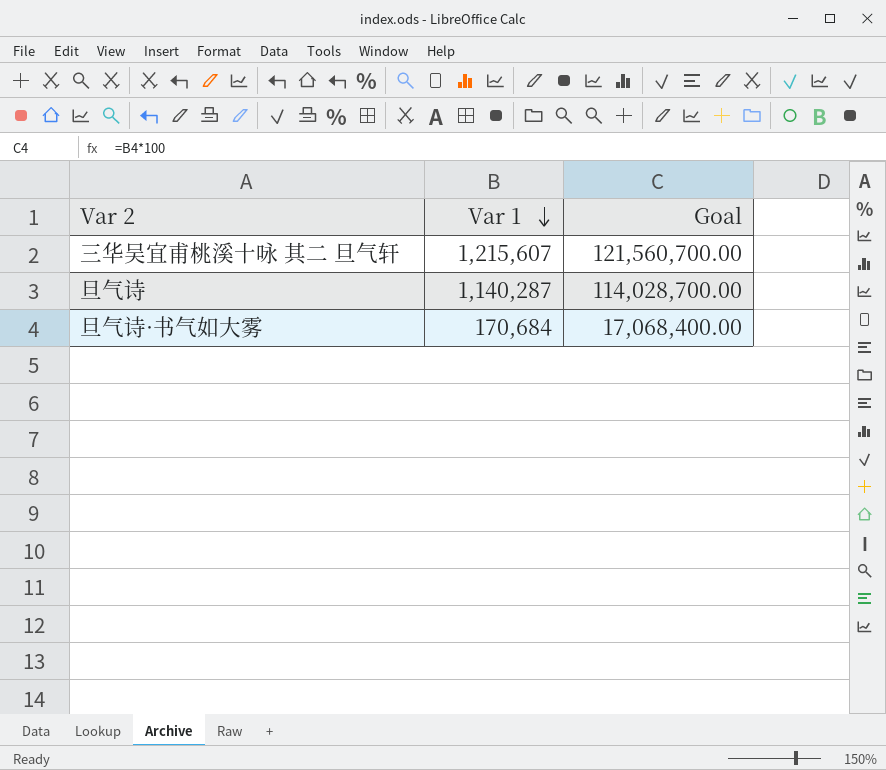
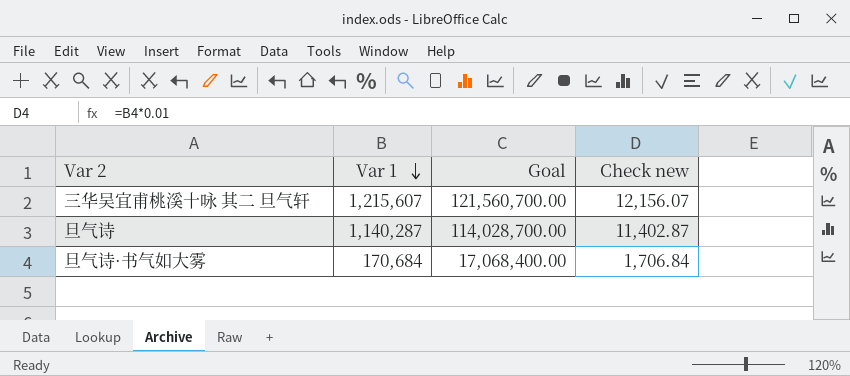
column Check new | formula: none -> [Var 1] * 0.01

